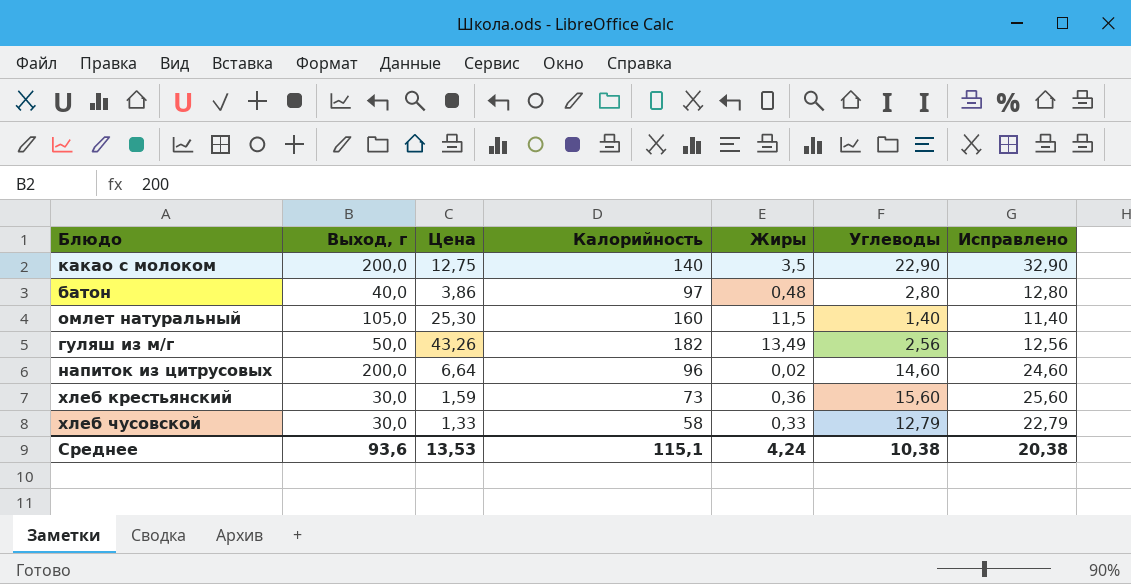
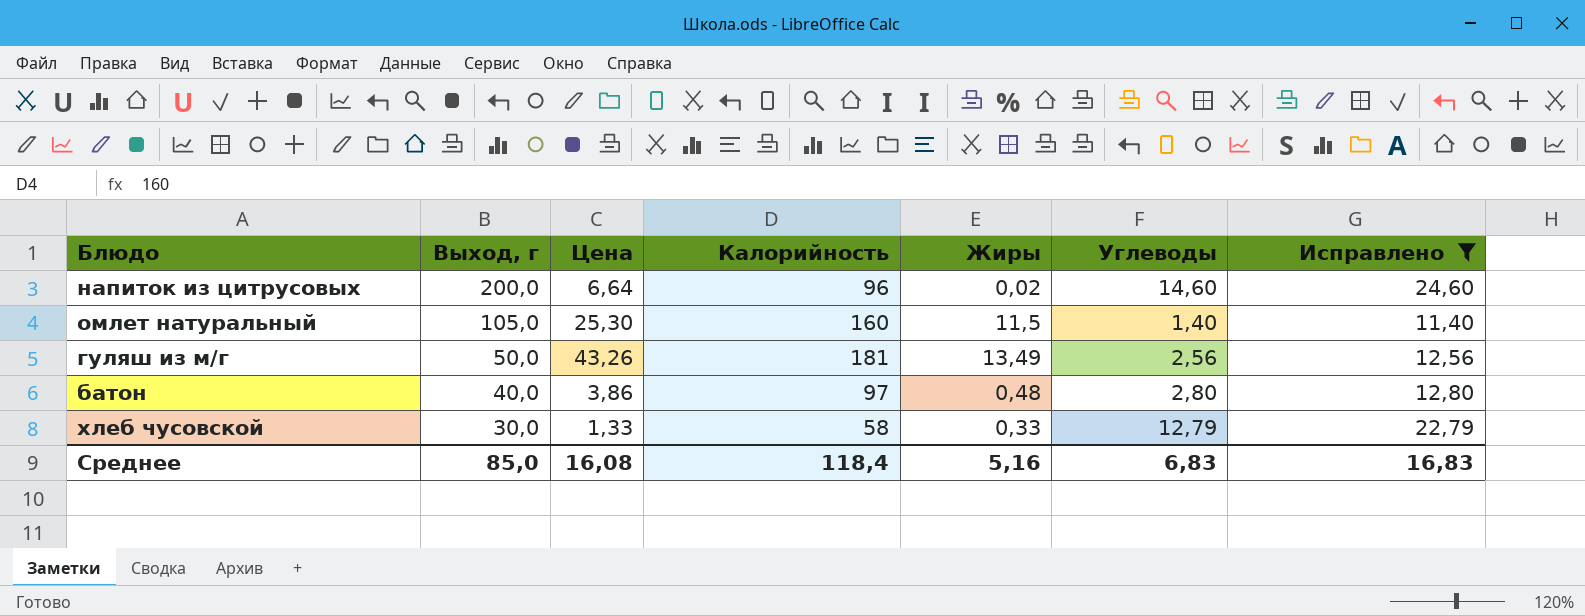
filter: none -> Исправлено <= 24,60
row order: none -> Выход, г descending
гуляш из м/г | Калорийность: 182 -> 181
Среднее | Выход, г: 93,6 -> 85,0
Среднее | Цена: 13,53 -> 16,08
Среднее | Калорийность: 115,1 -> 118,4
Среднее | Жиры: 4,24 -> 5,16
Среднее | Углеводы: 10,38 -> 6,83
Среднее | Исправлено: 20,38 -> 16,83

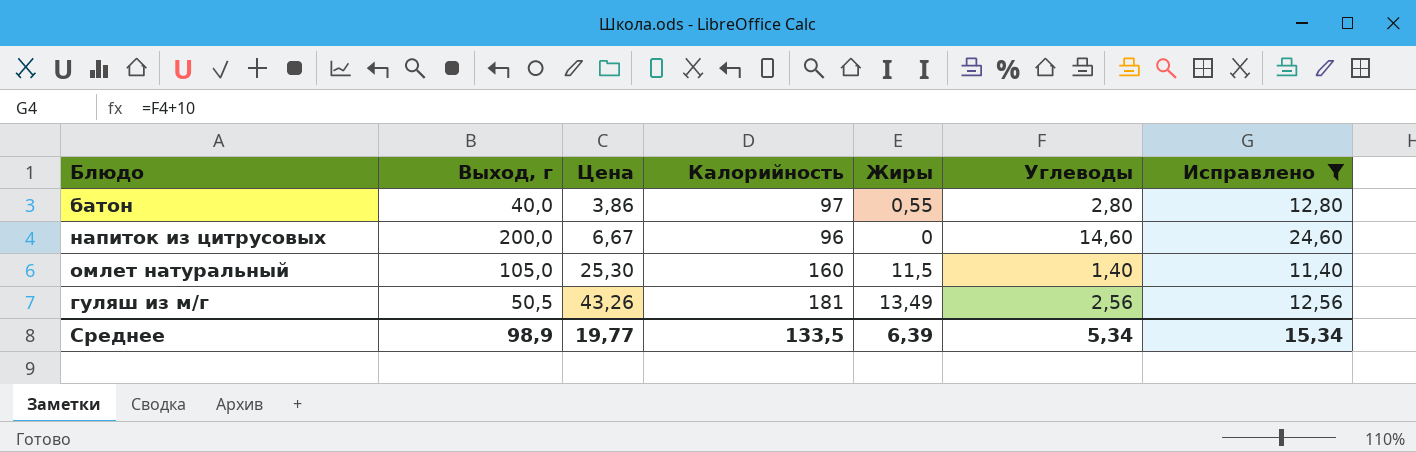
row order: Выход, г descending -> Цена ascending
row хлеб чусовской: 30,0 | 1,33 | 58 | 0,33 | 12,79 | 22,79 -> none
батон | Жиры: 0,48 -> 0,55
напиток из цитрусовых | Цена: 6,64 -> 6,67
напиток из цитрусовых | Жиры: 0,02 -> 0
гуляш из м/г | Выход, г: 50,0 -> 50,5
Среднее | Выход, г: 85,0 -> 98,9
Среднее | Цена: 16,08 -> 19,77
Среднее | Калорийность: 118,4 -> 133,5
Среднее | Жиры: 5,16 -> 6,39
Среднее | Углеводы: 6,83 -> 5,34
Среднее | Исправлено: 16,83 -> 15,34

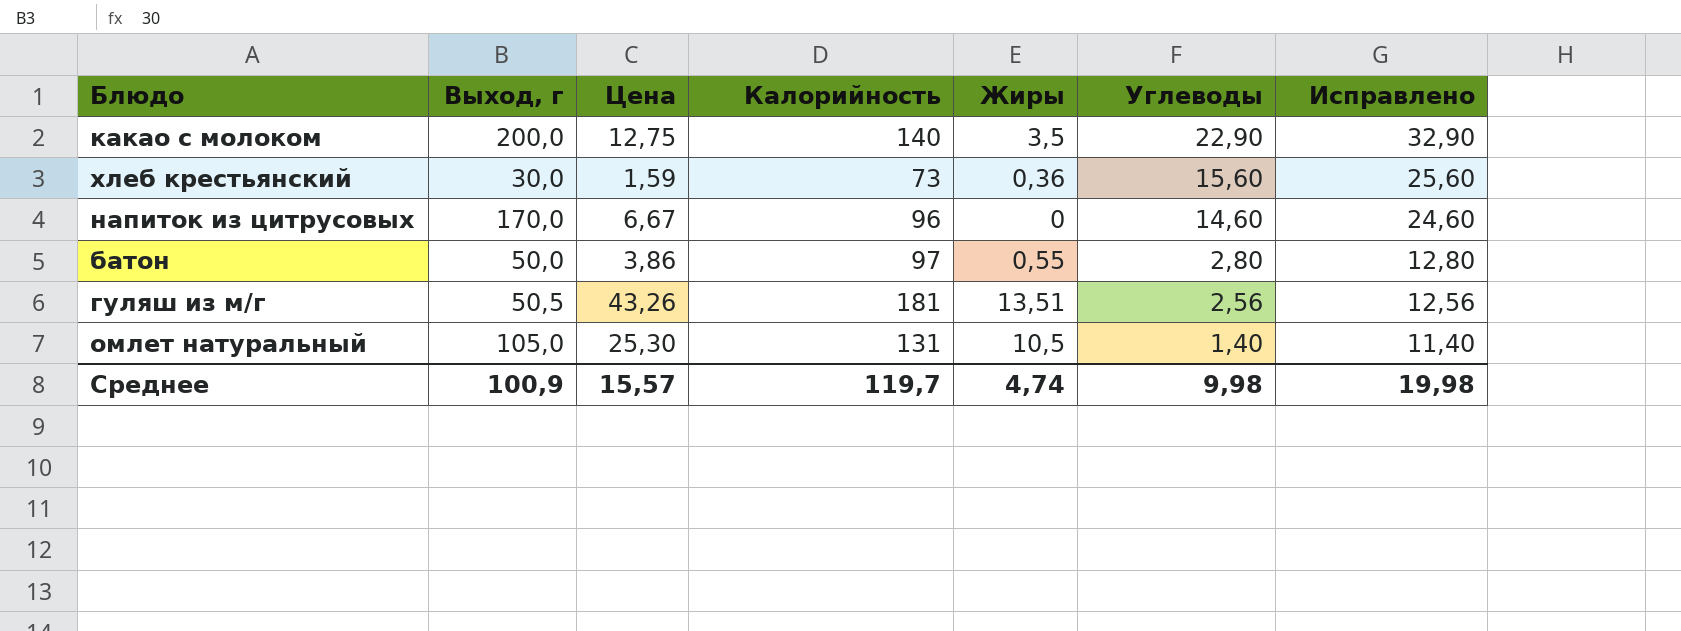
filter: Исправлено <= 24,60 -> none
row order: Цена ascending -> Углеводы descending
напиток из цитрусовых | Выход, г: 200,0 -> 170,0
батон | Выход, г: 40,0 -> 50,0
гуляш из м/г | Жиры: 13,49 -> 13,51
омлет натуральный | Калорийность: 160 -> 131
омлет натуральный | Жиры: 11,5 -> 10,5
Среднее | Выход, г: 98,9 -> 100,9
Среднее | Цена: 19,77 -> 15,57
Среднее | Калорийность: 133,5 -> 119,7
Среднее | Жиры: 6,39 -> 4,74
Среднее | Углеводы: 5,34 -> 9,98
Среднее | Исправлено: 15,34 -> 19,98

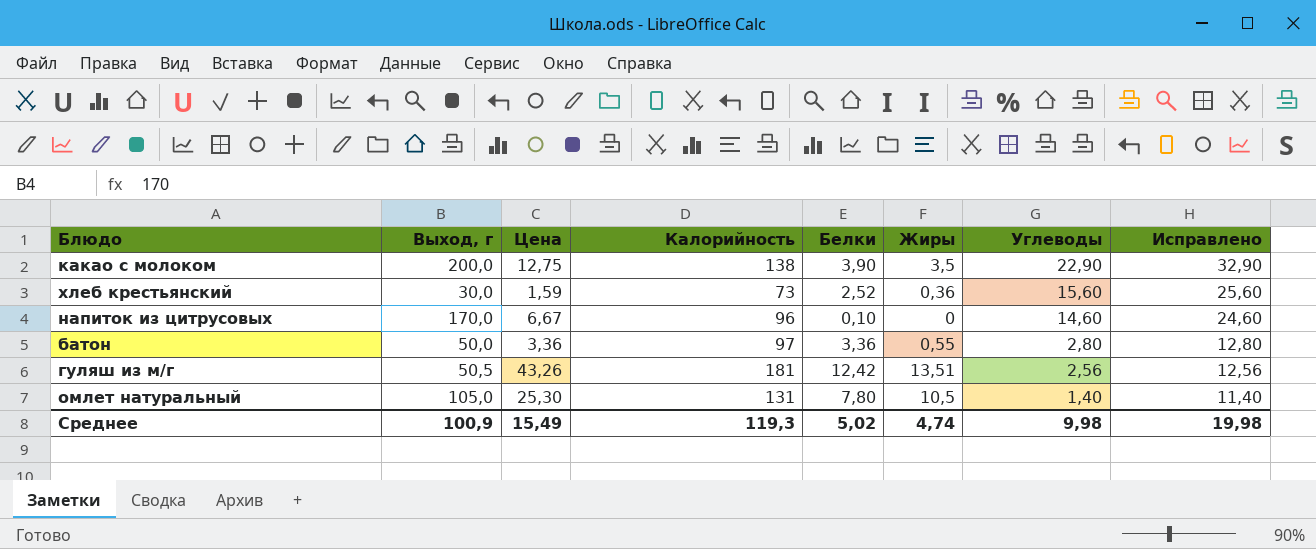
column Белки | position: none -> 5
какао с молоком | Калорийность: 140 -> 138
батон | Цена: 3,86 -> 3,36
Среднее | Цена: 15,57 -> 15,49
Среднее | Калорийность: 119,7 -> 119,3

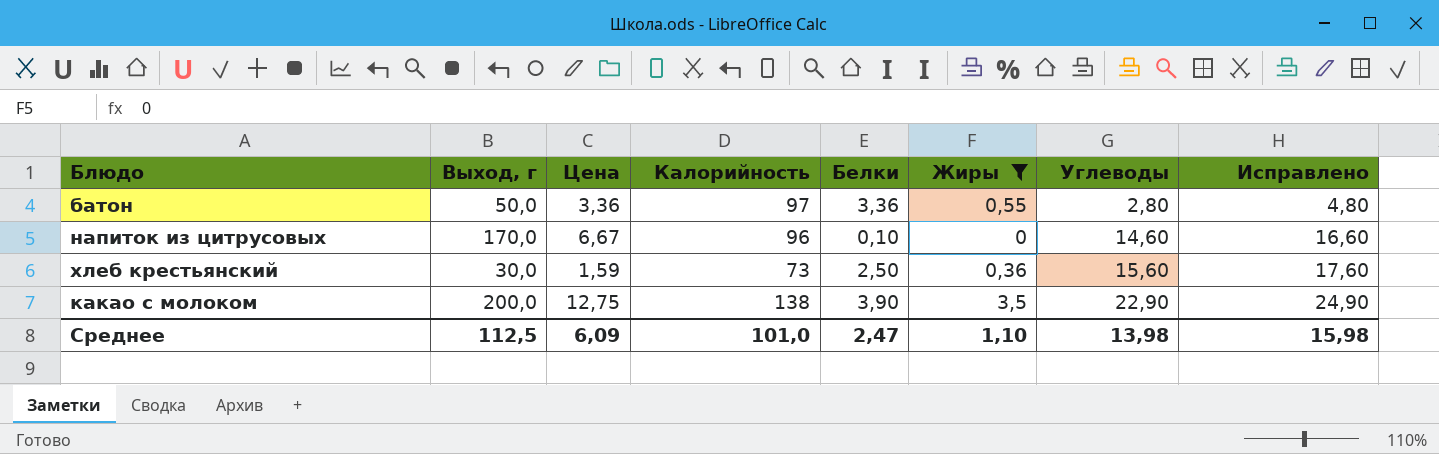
filter: none -> Жиры <= 3,5
row order: Углеводы descending -> Углеводы ascending
column Исправлено | formula: [Углеводы] + 10 -> [Углеводы] + 2
хлеб крестьянский | Белки: 2,52 -> 2,50
Среднее | Выход, г: 100,9 -> 112,5
Среднее | Цена: 15,49 -> 6,09
Среднее | Калорийность: 119,3 -> 101,0
Среднее | Белки: 5,02 -> 2,47
Среднее | Жиры: 4,74 -> 1,10
Среднее | Углеводы: 9,98 -> 13,98
Среднее | Исправлено: 19,98 -> 15,98

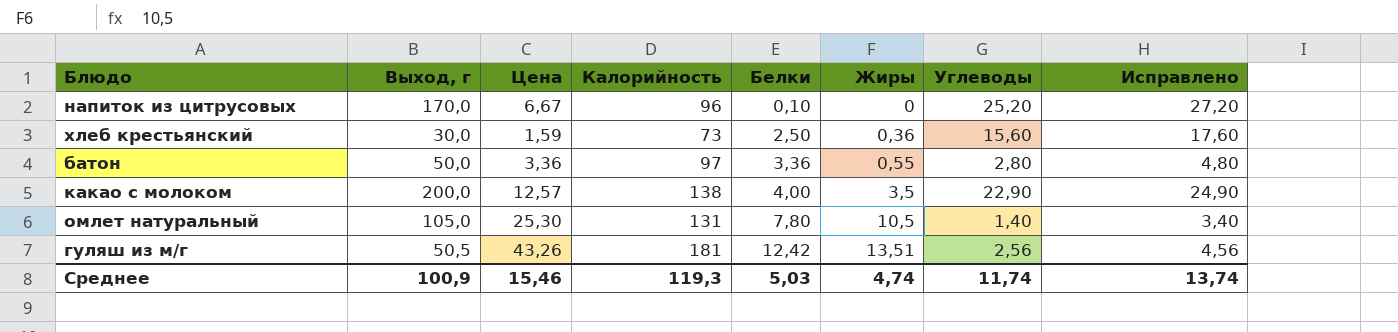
filter: Жиры <= 3,5 -> none
row order: Углеводы ascending -> Белки ascending
напиток из цитрусовых | Углеводы: 14,60 -> 25,20
напиток из цитрусовых | Исправлено: 16,60 -> 27,20
какао с молоком | Цена: 12,75 -> 12,57
какао с молоком | Белки: 3,90 -> 4,00
Среднее | Выход, г: 112,5 -> 100,9
Среднее | Цена: 6,09 -> 15,46
Среднее | Калорийность: 101,0 -> 119,3
Среднее | Белки: 2,47 -> 5,03
Среднее | Жиры: 1,10 -> 4,74
Среднее | Углеводы: 13,98 -> 11,74
Среднее | Исправлено: 15,98 -> 13,74

